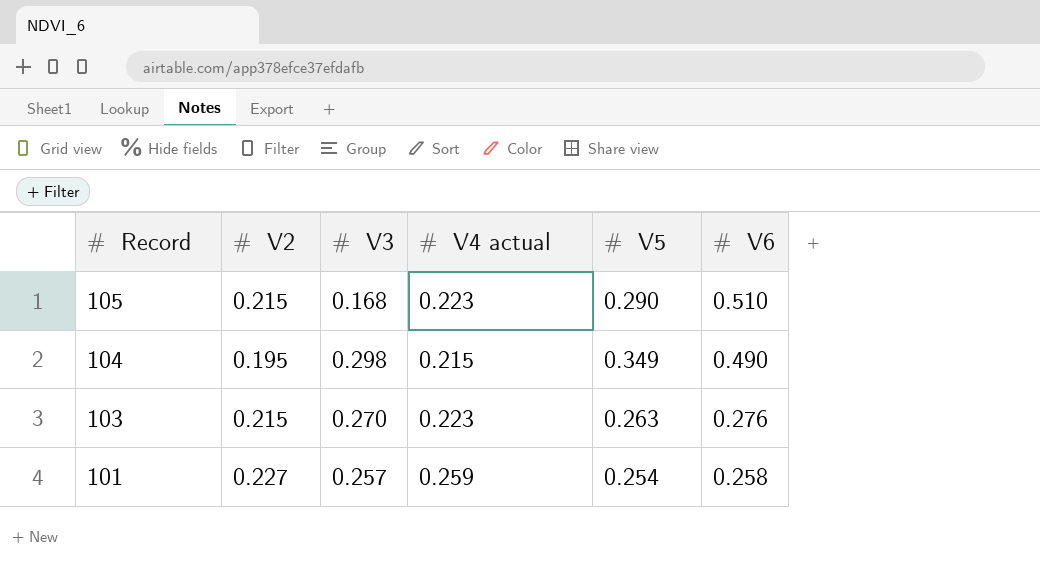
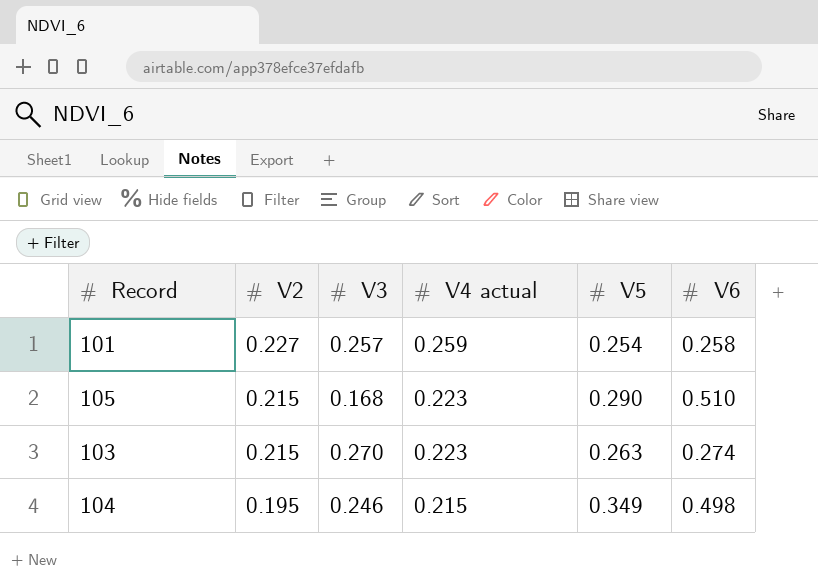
row order: Record descending -> V2 descending
103 | V6: 0.276 -> 0.274
104 | V3: 0.298 -> 0.246
104 | V6: 0.490 -> 0.498

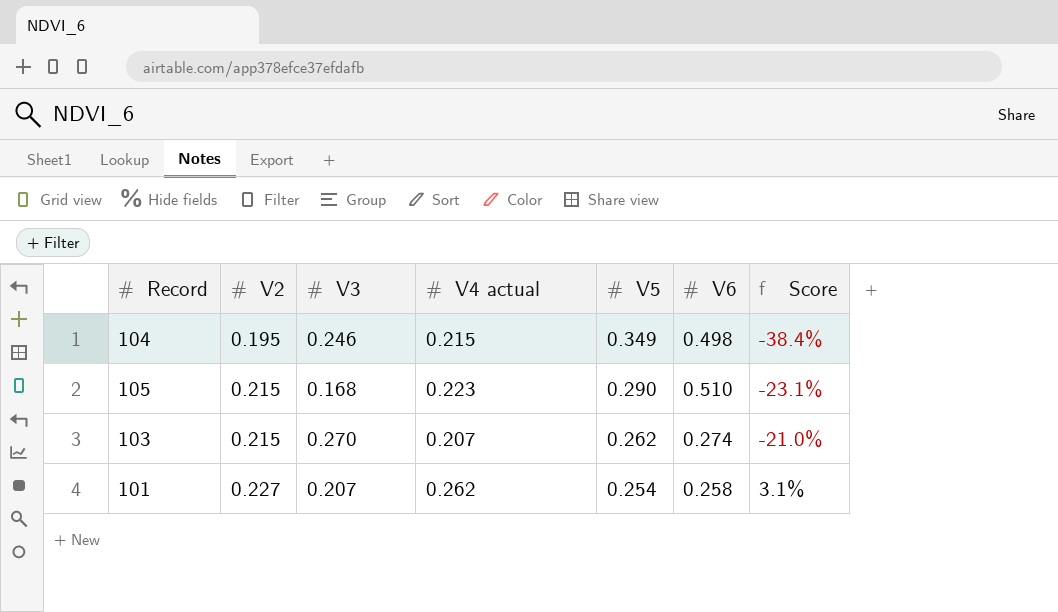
row order: V2 descending -> V2 ascending
column Score | formula: none -> ([V4 actual] - [V5]) / [V5]
103 | V4 actual: 0.223 -> 0.207
103 | V5: 0.263 -> 0.262
101 | V3: 0.257 -> 0.207
101 | V4 actual: 0.259 -> 0.262

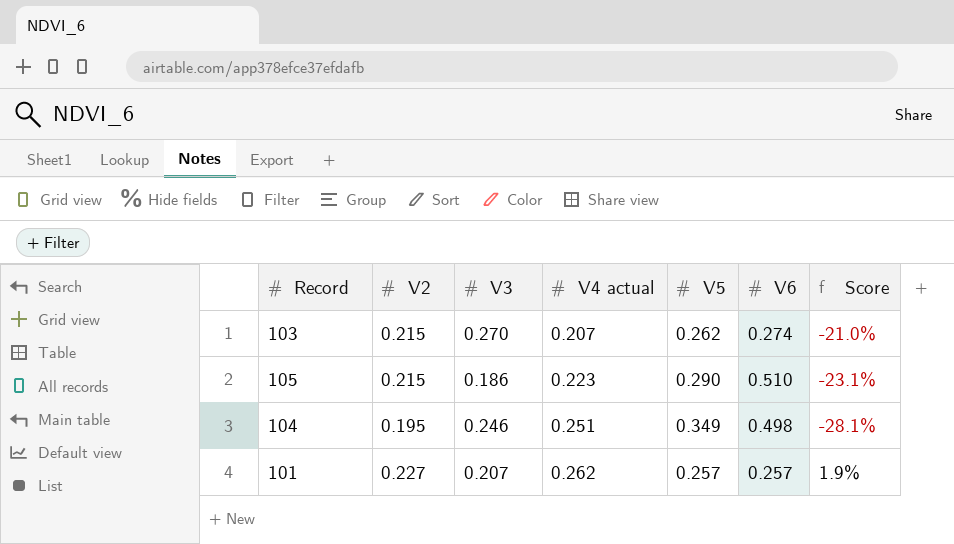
row order: V2 ascending -> V4 actual ascending
105 | V3: 0.168 -> 0.186
104 | V4 actual: 0.215 -> 0.251
104 | Score: -38.4% -> -28.1%
101 | V5: 0.254 -> 0.257
101 | V6: 0.258 -> 0.257
101 | Score: 3.1% -> 1.9%

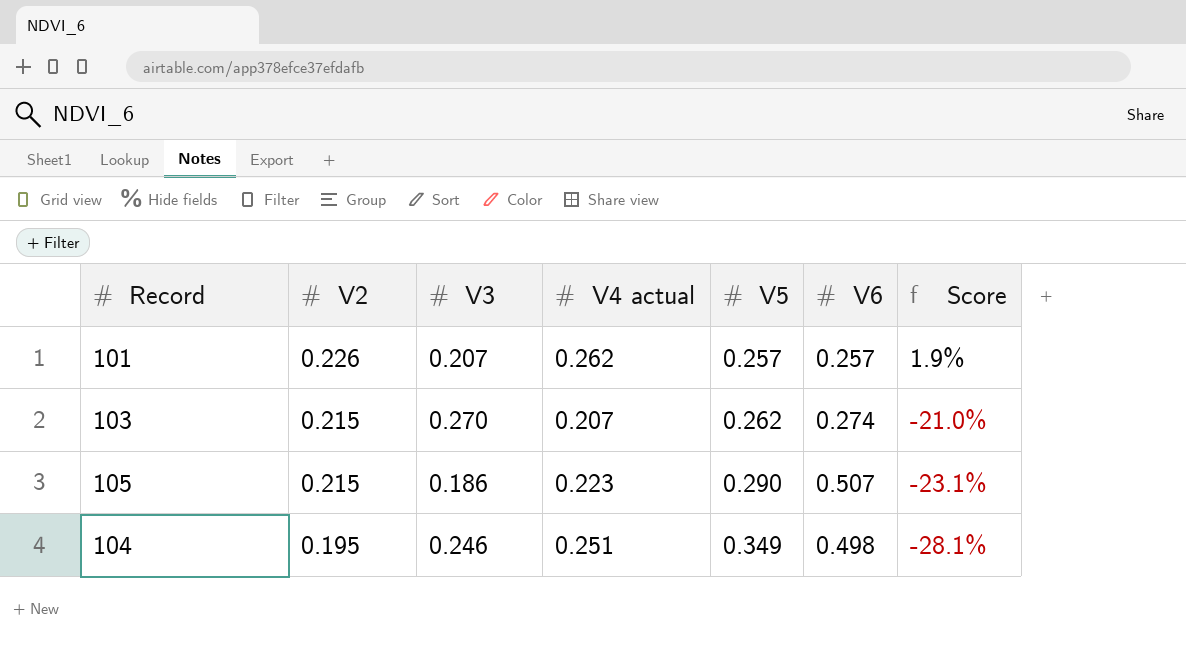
row order: V4 actual ascending -> V2 descending
101 | V2: 0.227 -> 0.226
105 | V6: 0.510 -> 0.507

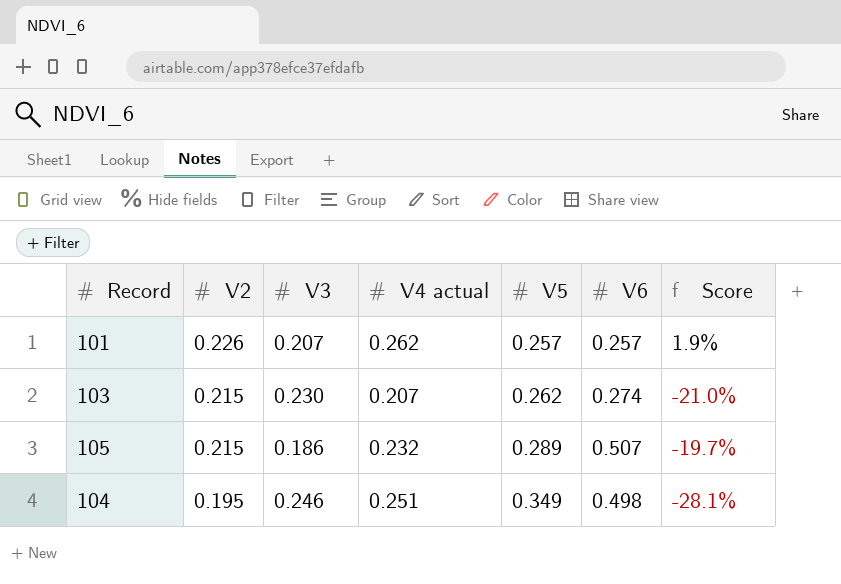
103 | V3: 0.270 -> 0.230
105 | V4 actual: 0.223 -> 0.232
105 | V5: 0.290 -> 0.289
105 | Score: -23.1% -> -19.7%

